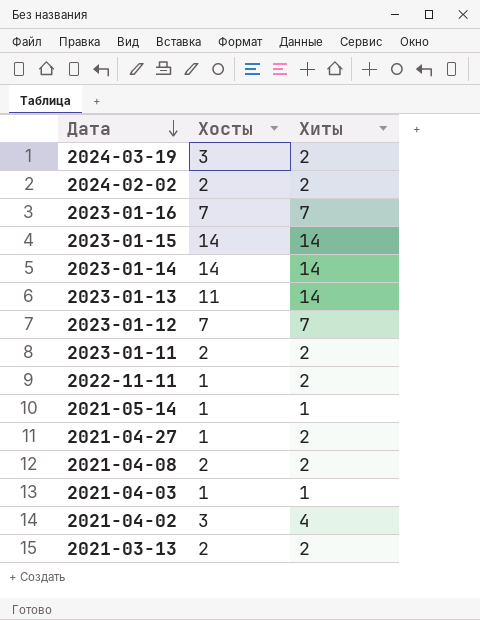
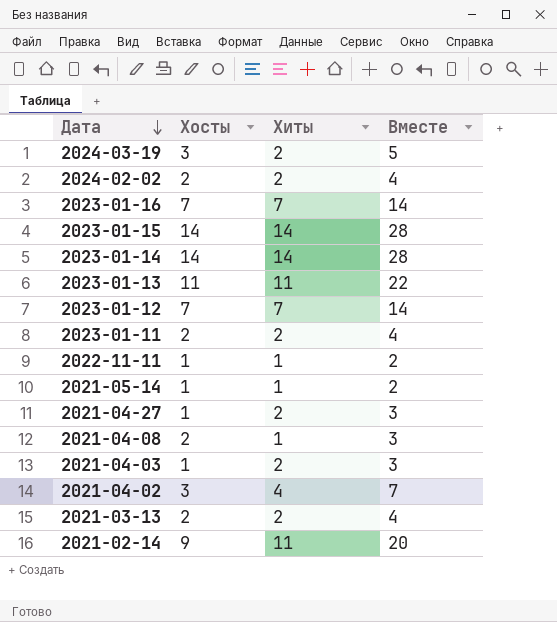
column Вместе | formula: none -> [Хосты] + [Хиты]
2023-01-13 | Хиты: 14 -> 11
2022-11-11 | Хиты: 2 -> 1
2021-04-08 | Хиты: 2 -> 1
2021-04-03 | Хиты: 1 -> 2
row 2021-02-14: none -> 9 | 11 | 20

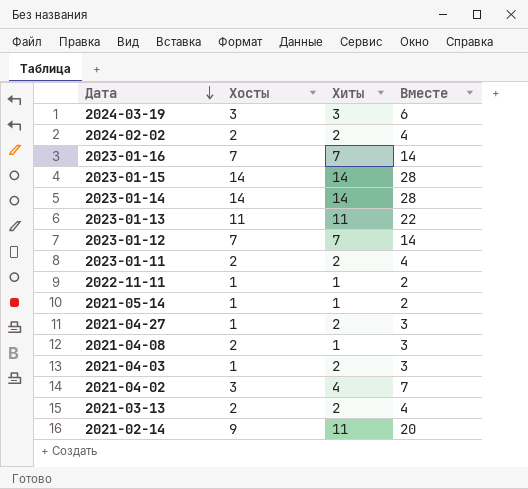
2024-03-19 | Хиты: 2 -> 3
2024-03-19 | Вместе: 5 -> 6

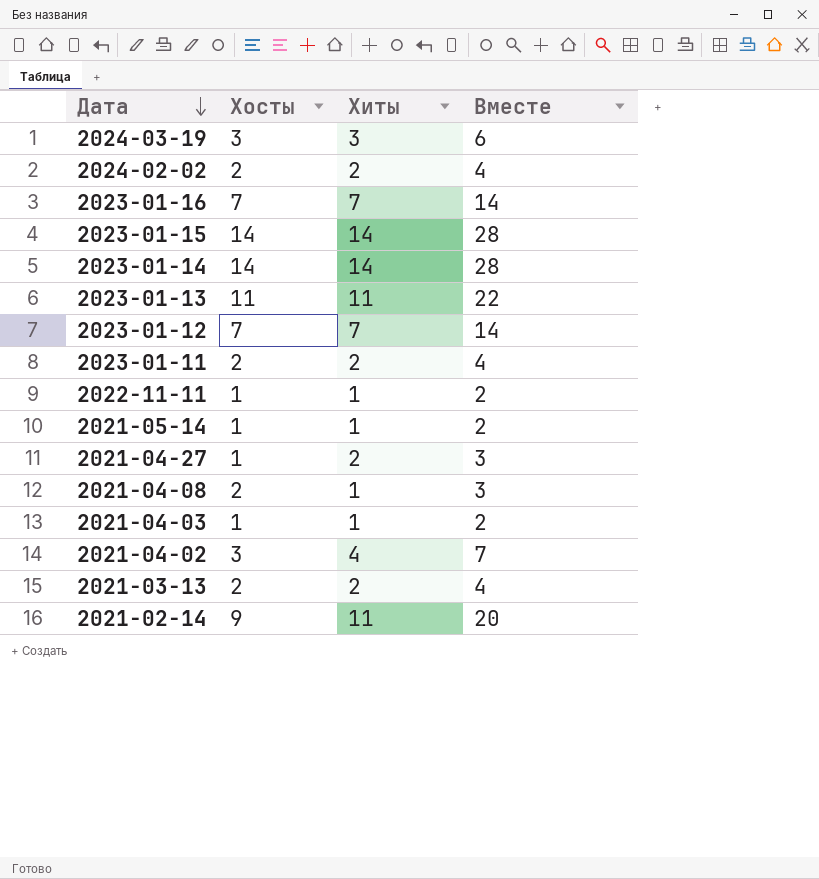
2021-04-03 | Хиты: 2 -> 1
2021-04-03 | Вместе: 3 -> 2

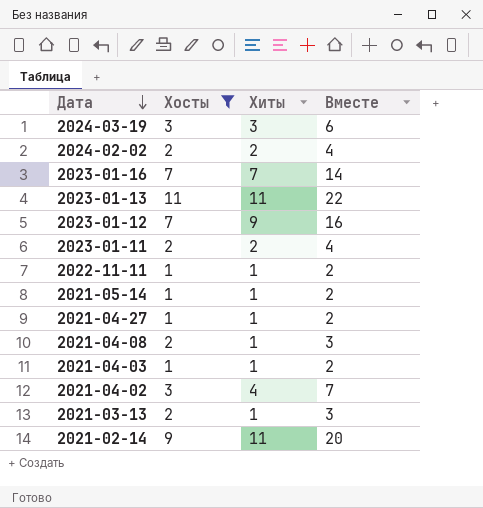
filter: none -> Хосты != 14
2023-01-12 | Хиты: 7 -> 9
2023-01-12 | Вместе: 14 -> 16
2021-04-27 | Хиты: 2 -> 1
2021-04-27 | Вместе: 3 -> 2
2021-03-13 | Хиты: 2 -> 1
2021-03-13 | Вместе: 4 -> 3

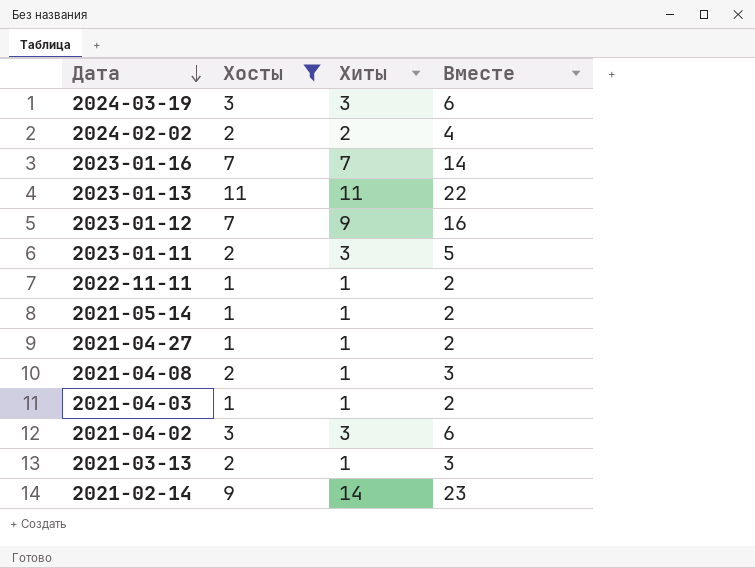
2023-01-11 | Хиты: 2 -> 3
2023-01-11 | Вместе: 4 -> 5
2021-04-02 | Хиты: 4 -> 3
2021-04-02 | Вместе: 7 -> 6
2021-02-14 | Хиты: 11 -> 14
2021-02-14 | Вместе: 20 -> 23

